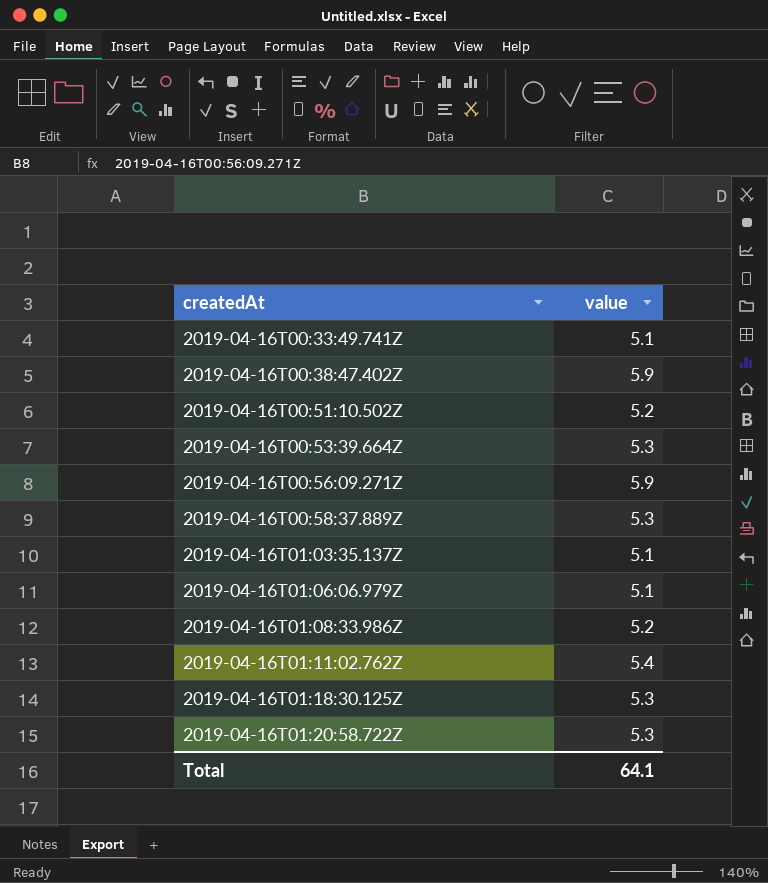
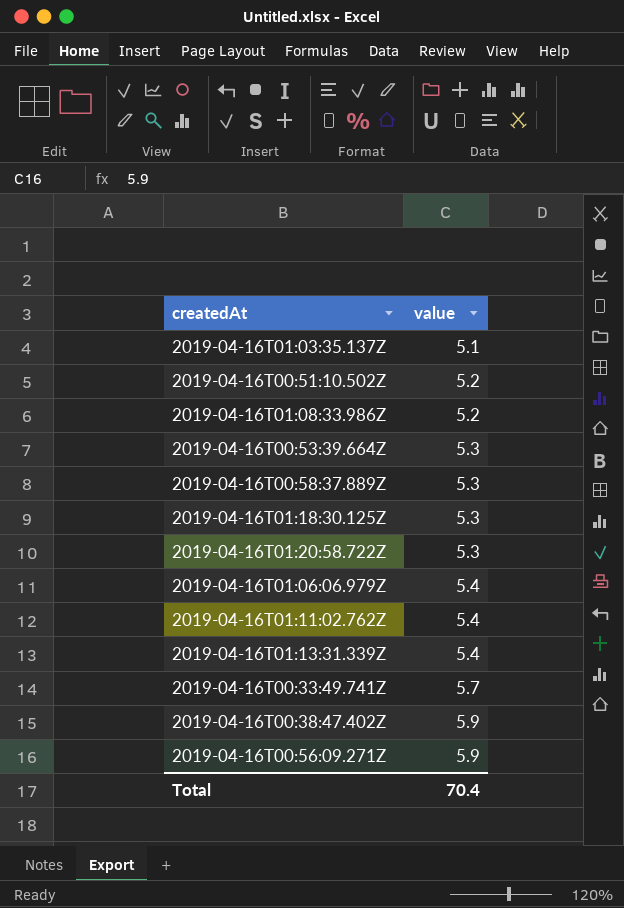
row order: createdAt ascending -> value ascending
2019-04-16T01:06:06.979Z | value: 5.1 -> 5.4
row 2019-04-16T01:13:31.339Z: none -> 5.4
2019-04-16T00:33:49.741Z | value: 5.1 -> 5.7
Total | value: 64.1 -> 70.4

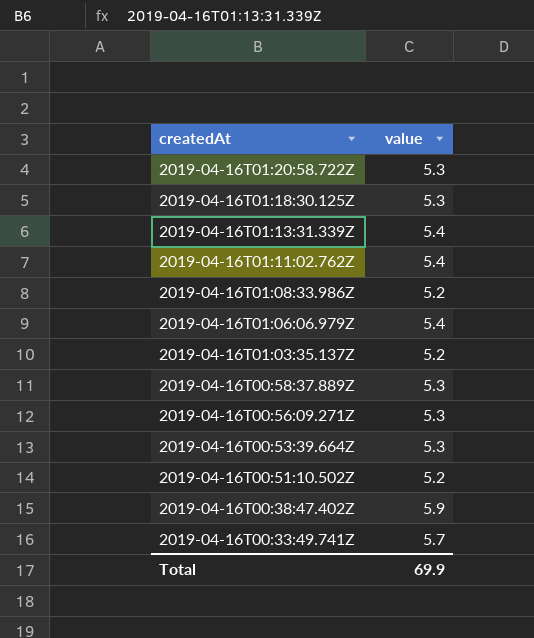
row order: value ascending -> createdAt descending
2019-04-16T01:03:35.137Z | value: 5.1 -> 5.2
2019-04-16T00:56:09.271Z | value: 5.9 -> 5.3
Total | value: 70.4 -> 69.9

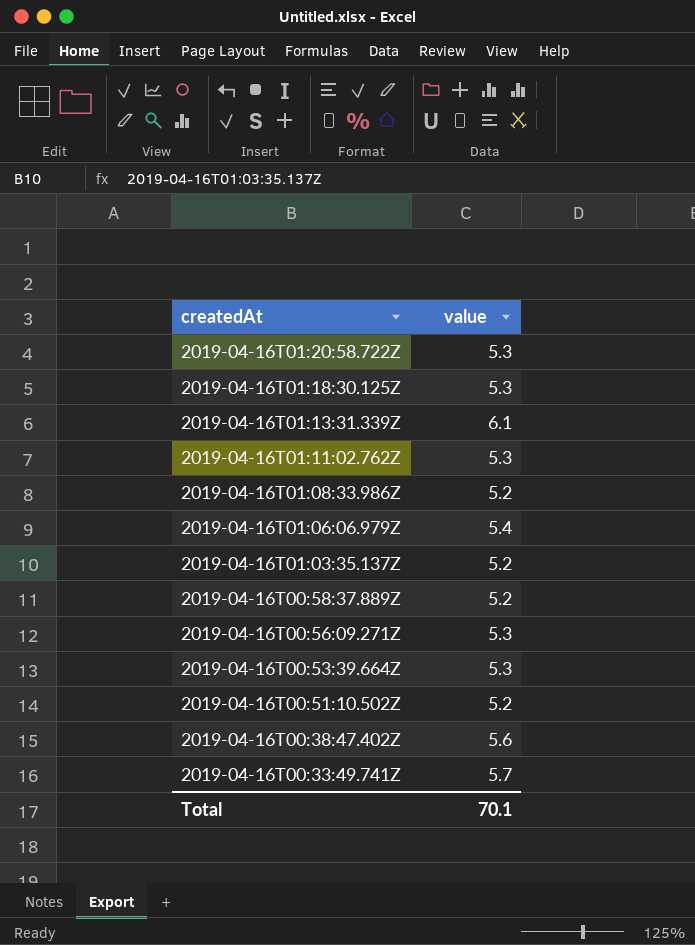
2019-04-16T01:13:31.339Z | value: 5.4 -> 6.1
2019-04-16T01:11:02.762Z | value: 5.4 -> 5.3
2019-04-16T00:58:37.889Z | value: 5.3 -> 5.2
2019-04-16T00:38:47.402Z | value: 5.9 -> 5.6
Total | value: 69.9 -> 70.1

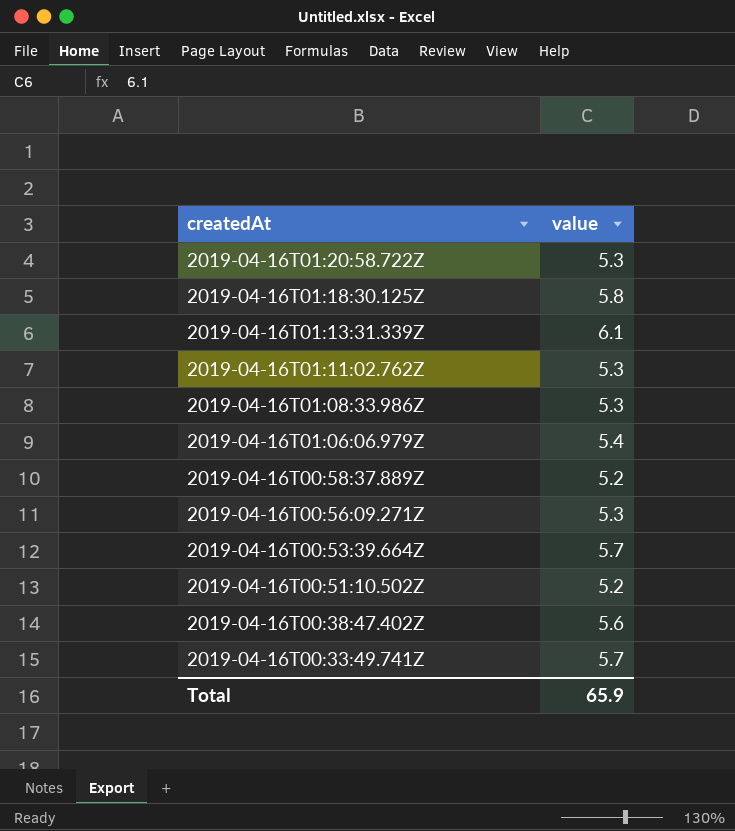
row 2019-04-16T01:03:35.137Z: 5.2 -> none
2019-04-16T01:18:30.125Z | value: 5.3 -> 5.8
2019-04-16T01:08:33.986Z | value: 5.2 -> 5.3
2019-04-16T00:53:39.664Z | value: 5.3 -> 5.7
Total | value: 70.1 -> 65.9

